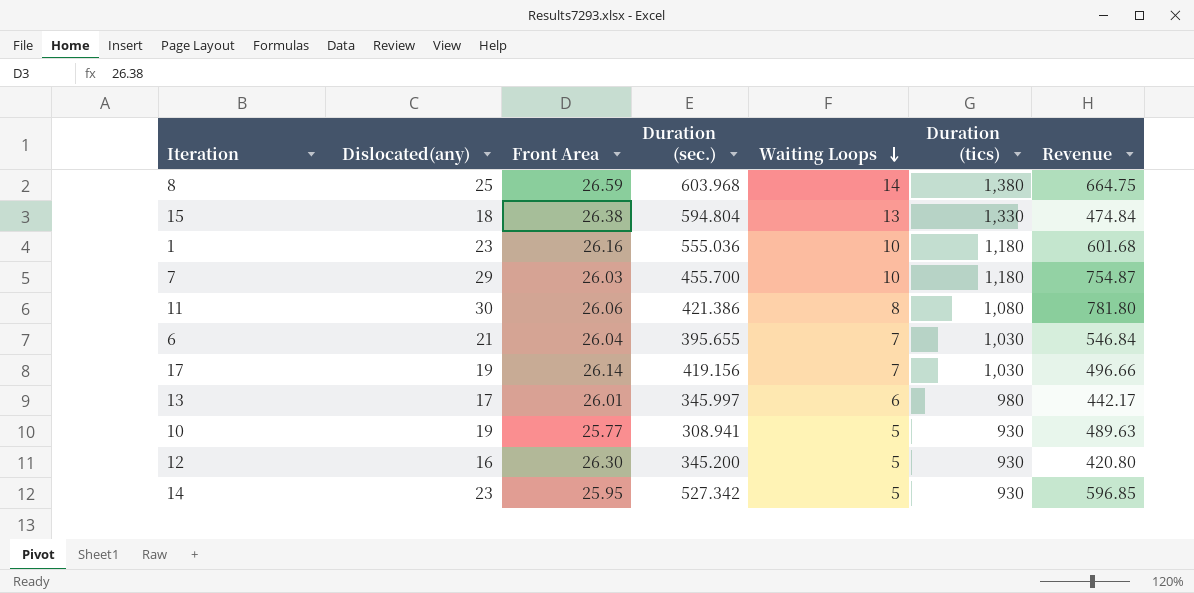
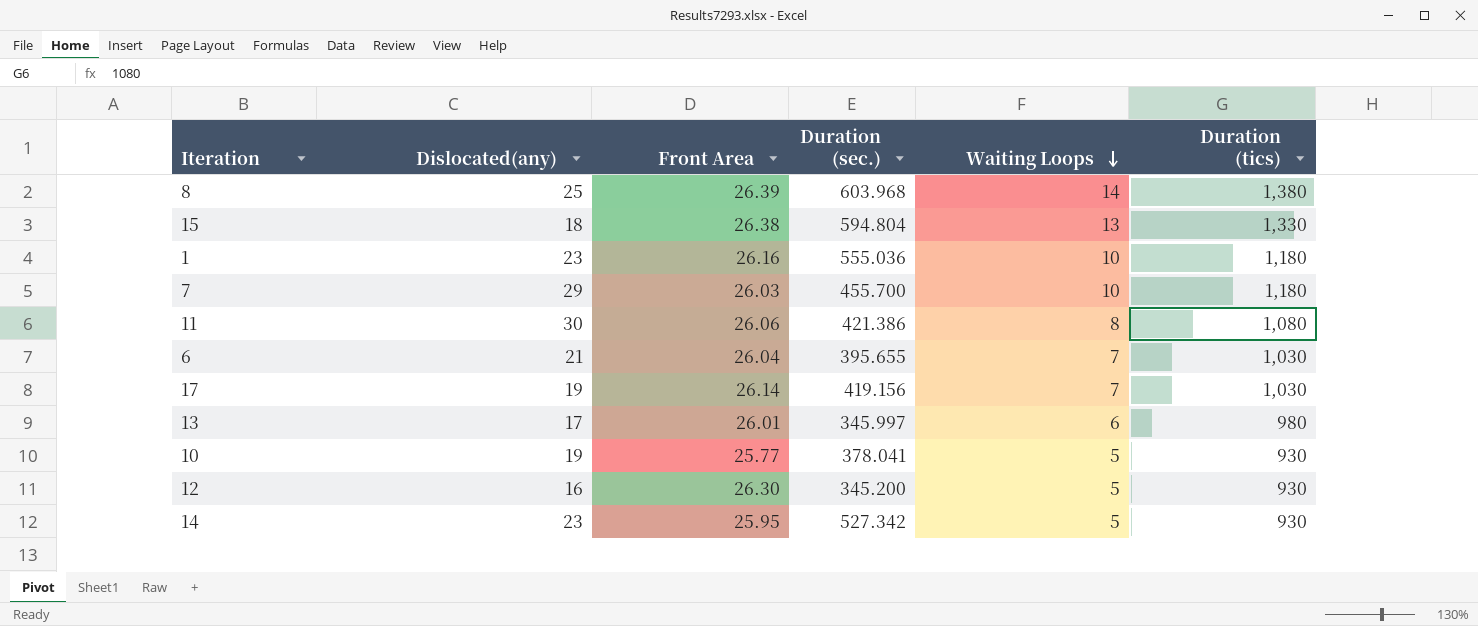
column Revenue | formula: [Dislocated(any)] * [Front Area] -> none
8 | Front Area: 26.59 -> 26.39
10 | Duration (sec.): 308.941 -> 378.041

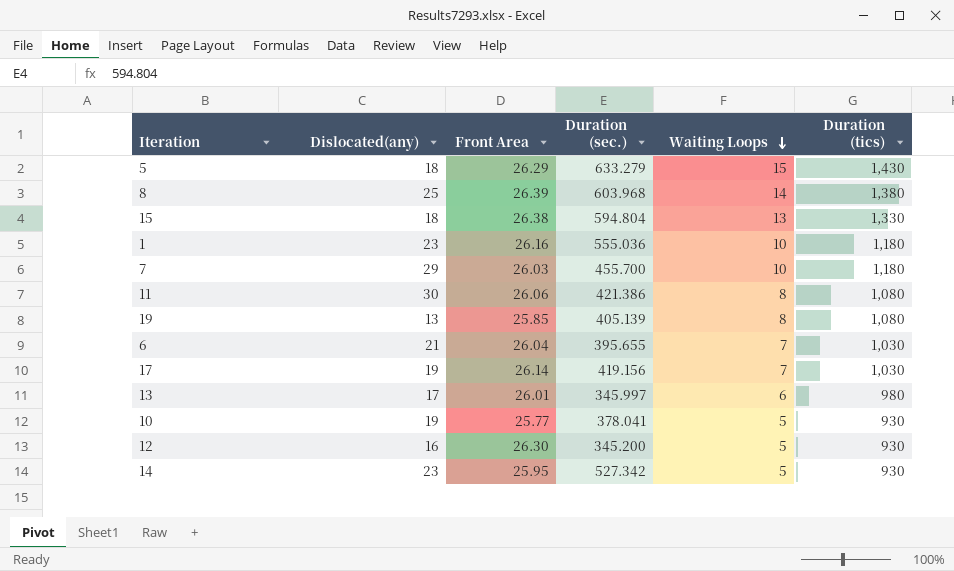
row 5: none -> 18 | 26.29 | 633.279 | 15 | 1,430
row 19: none -> 13 | 25.85 | 405.139 | 8 | 1,080

